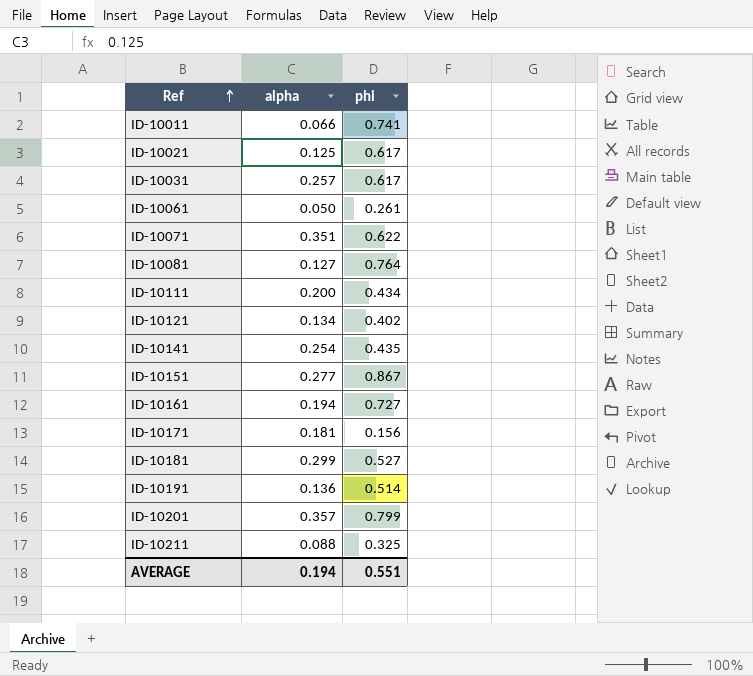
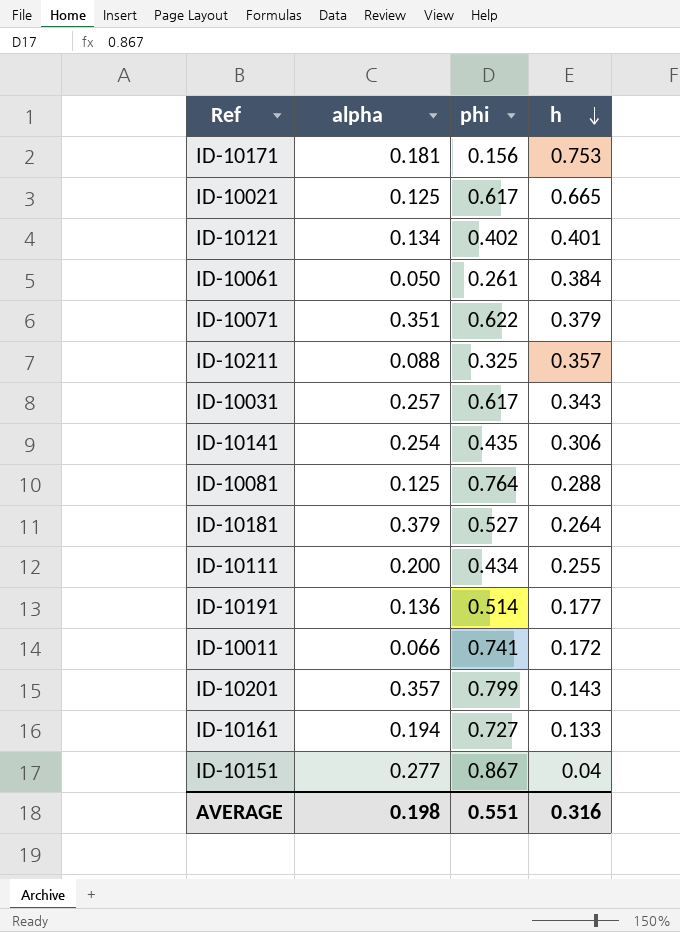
row order: Ref ascending -> h descending
column h | position: none -> 4
ID-10081 | alpha: 0.127 -> 0.125
ID-10181 | alpha: 0.299 -> 0.379
AVERAGE | alpha: 0.194 -> 0.198

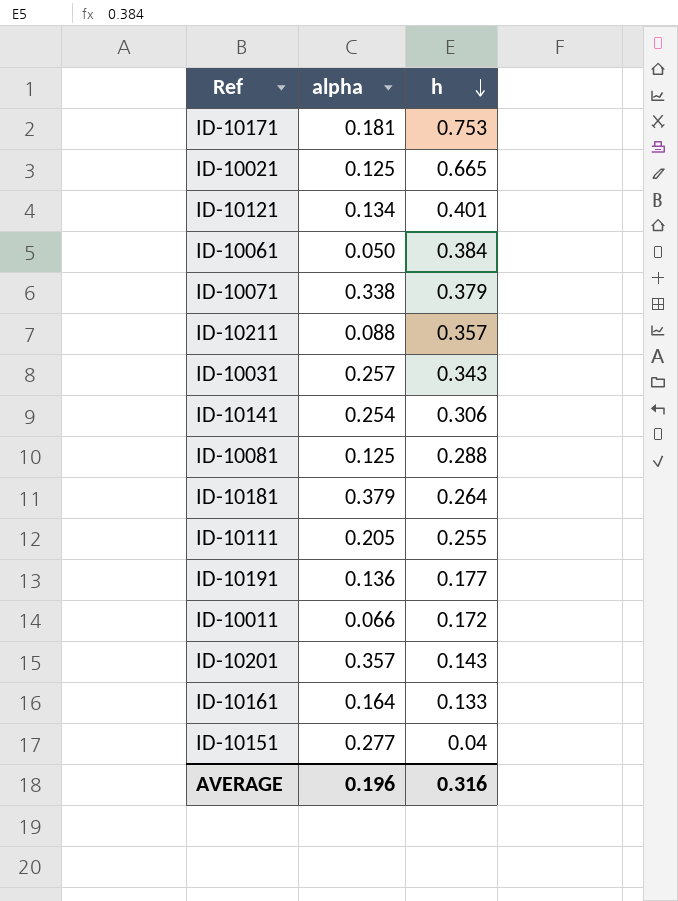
column phi | position: 3 -> none
ID-10071 | alpha: 0.351 -> 0.338
ID-10111 | alpha: 0.200 -> 0.205
ID-10161 | alpha: 0.194 -> 0.164
AVERAGE | alpha: 0.198 -> 0.196

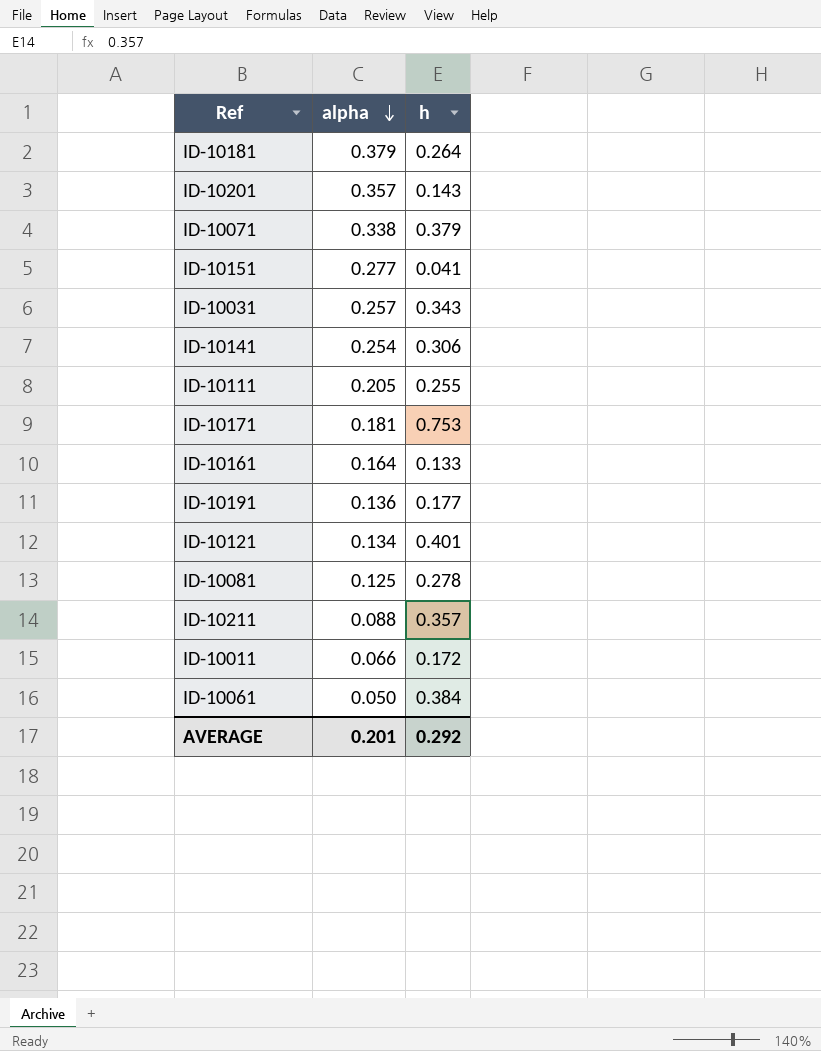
row order: h descending -> alpha descending
row ID-10021: 0.125 | 0.665 -> none
ID-10151 | h: 0.04 -> 0.041
ID-10081 | h: 0.288 -> 0.278
AVERAGE | alpha: 0.196 -> 0.201
AVERAGE | h: 0.316 -> 0.292

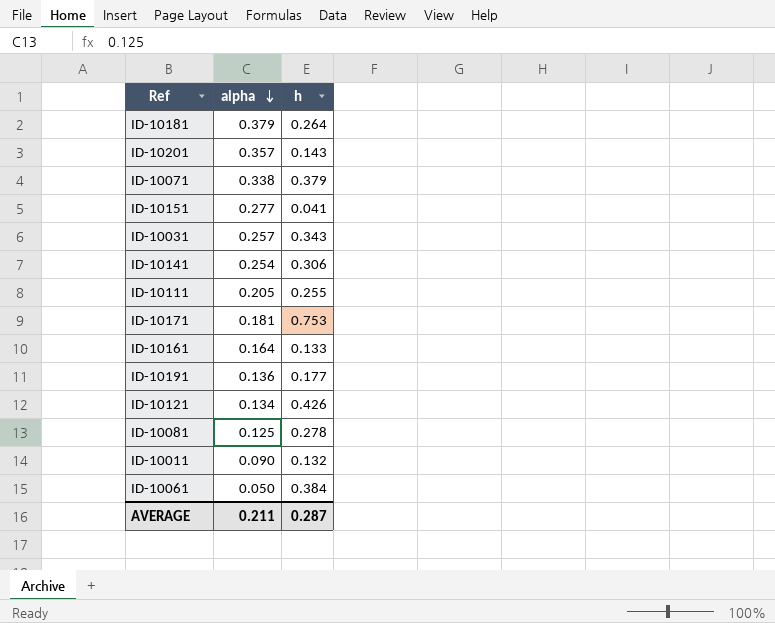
row ID-10211: 0.088 | 0.357 -> none
ID-10121 | h: 0.401 -> 0.426
ID-10011 | alpha: 0.066 -> 0.090
ID-10011 | h: 0.172 -> 0.132
AVERAGE | alpha: 0.201 -> 0.211
AVERAGE | h: 0.292 -> 0.287

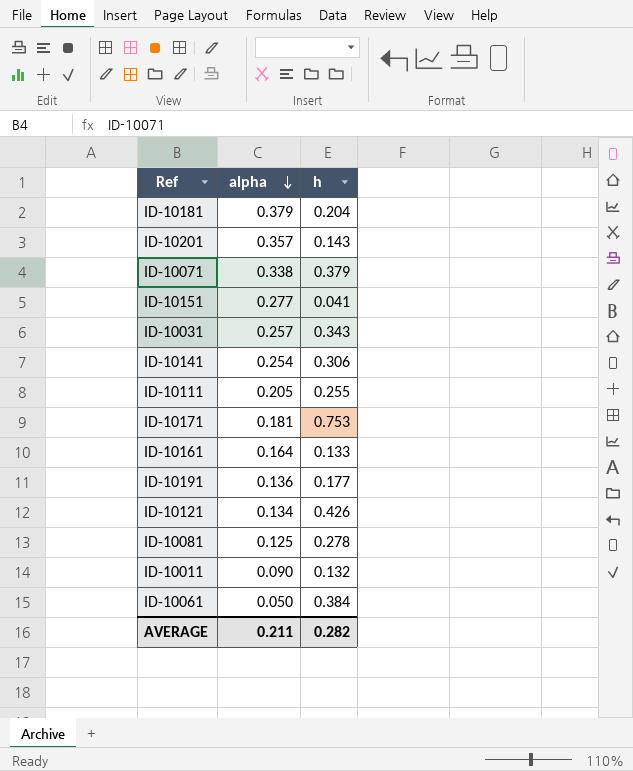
ID-10181 | h: 0.264 -> 0.204
AVERAGE | h: 0.287 -> 0.282

